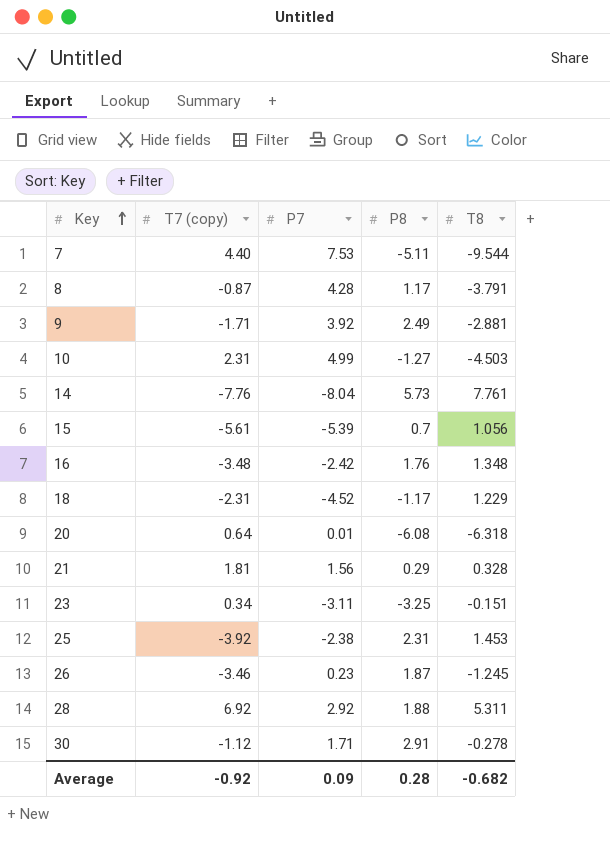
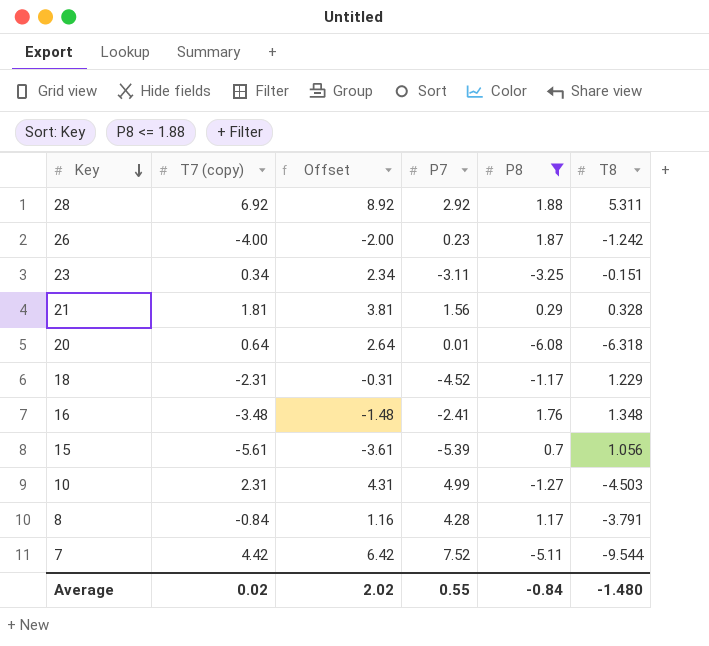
filter: none -> P8 <= 1.88
row order: Key ascending -> Key descending
column Offset | formula: none -> [T7 (copy)] + 2
26 | T7 (copy): -3.46 -> -4.00
26 | T8: -1.245 -> -1.242
16 | P7: -2.42 -> -2.41
8 | T7 (copy): -0.87 -> -0.84
7 | T7 (copy): 4.40 -> 4.42
7 | P7: 7.53 -> 7.52
Average | T7 (copy): -0.92 -> 0.02
Average | P7: 0.09 -> 0.55
Average | P8: 0.28 -> -0.84
Average | T8: -0.682 -> -1.480

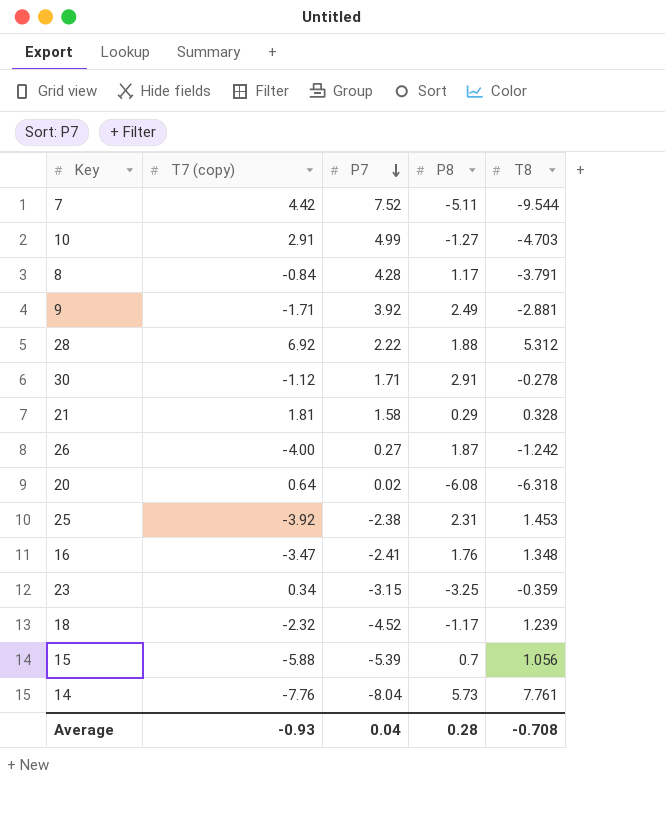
filter: P8 <= 1.88 -> none
row order: Key descending -> P7 descending
column Offset | formula: [T7 (copy)] + 2 -> none
10 | T7 (copy): 2.31 -> 2.91
10 | T8: -4.503 -> -4.703
28 | P7: 2.92 -> 2.22
28 | T8: 5.311 -> 5.312
21 | P7: 1.56 -> 1.58
26 | P7: 0.23 -> 0.27
20 | P7: 0.01 -> 0.02
16 | T7 (copy): -3.48 -> -3.47
23 | P7: -3.11 -> -3.15
23 | T8: -0.151 -> -0.359
18 | T7 (copy): -2.31 -> -2.32
18 | T8: 1.229 -> 1.239
15 | T7 (copy): -5.61 -> -5.88
Average | T7 (copy): 0.02 -> -0.93
Average | P7: 0.55 -> 0.04
Average | P8: -0.84 -> 0.28
Average | T8: -1.480 -> -0.708

